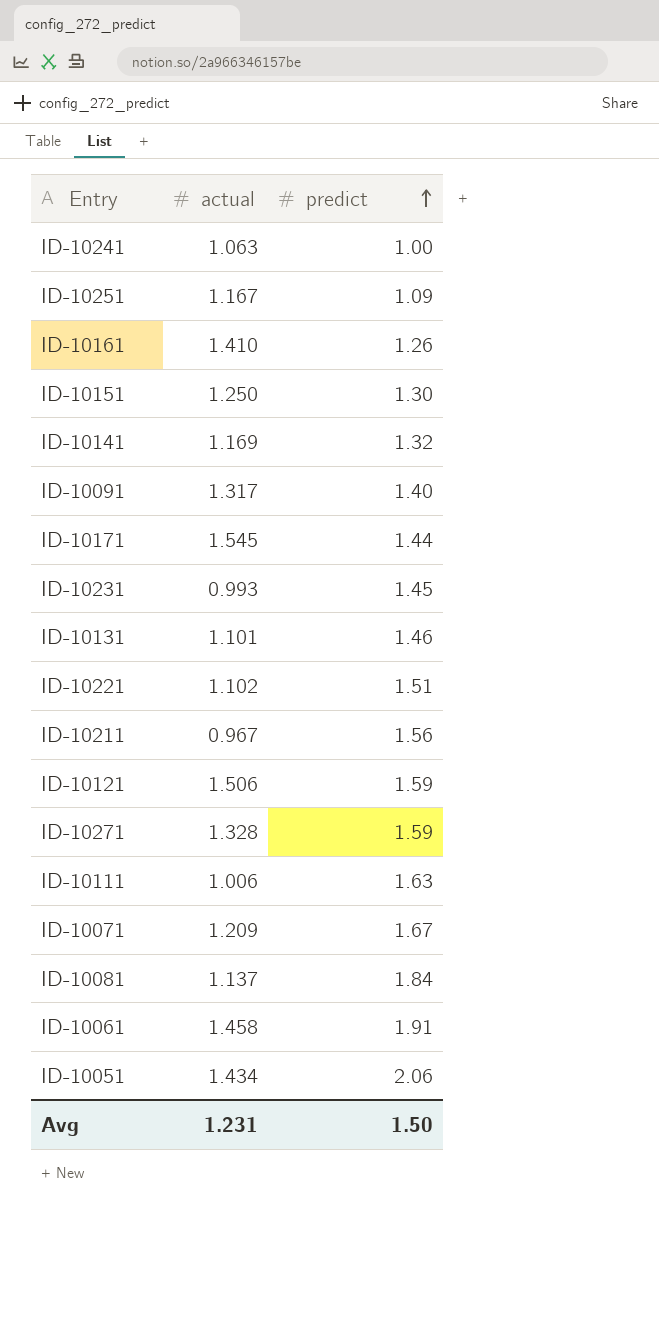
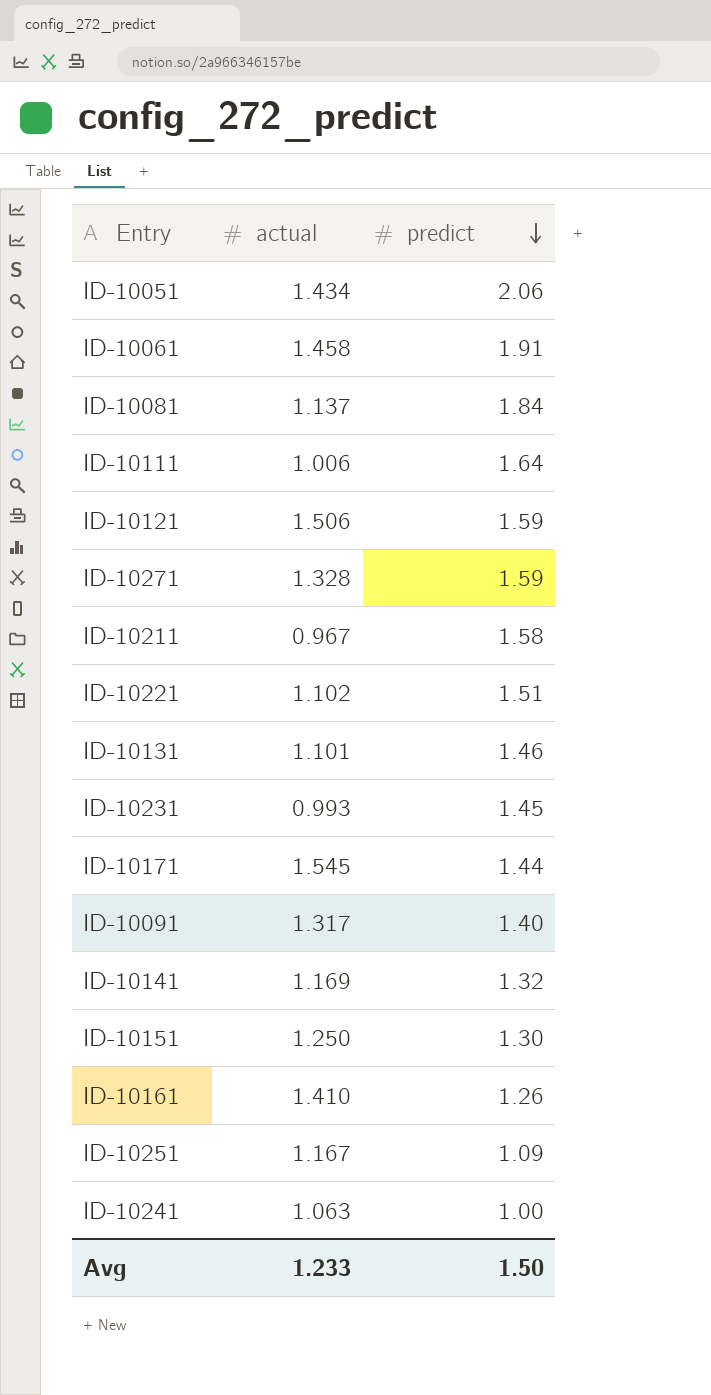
row order: predict ascending -> predict descending
row ID-10071: 1.209 | 1.67 -> none
ID-10111 | predict: 1.63 -> 1.64
ID-10211 | predict: 1.56 -> 1.58
Avg | actual: 1.231 -> 1.233

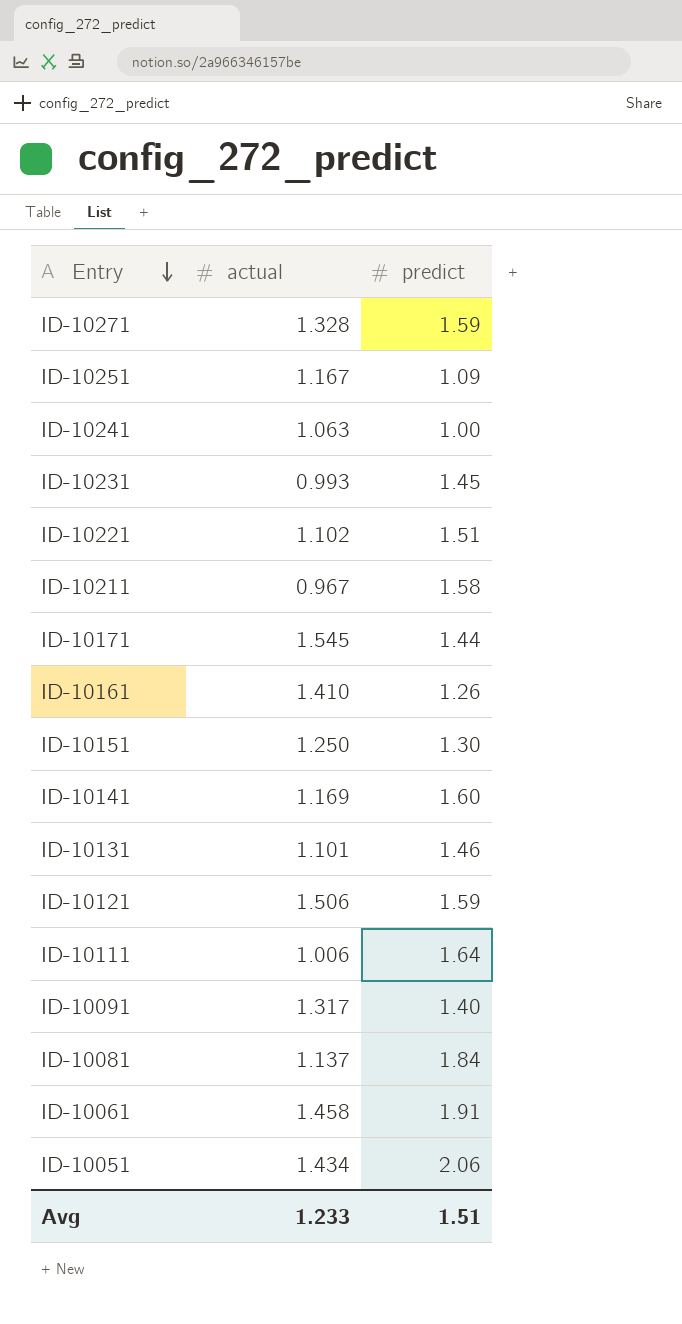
row order: predict descending -> Entry descending
ID-10141 | predict: 1.32 -> 1.60
Avg | predict: 1.50 -> 1.51

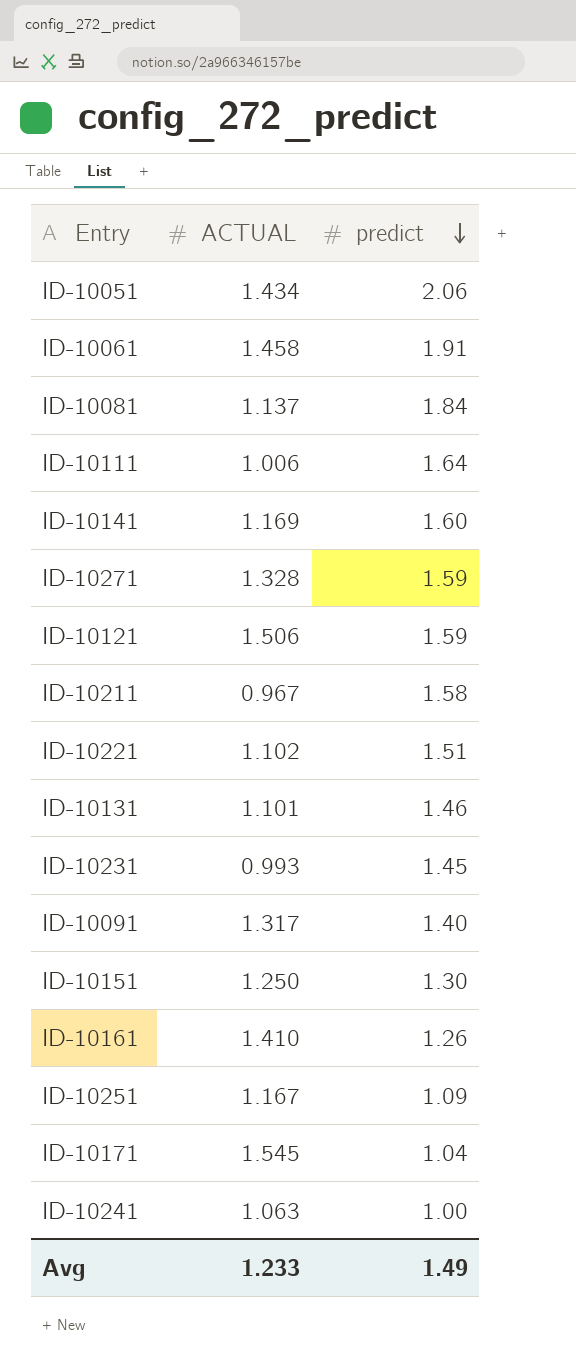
row order: Entry descending -> predict descending
column name: actual -> ACTUAL
ID-10171 | predict: 1.44 -> 1.04
Avg | predict: 1.51 -> 1.49

